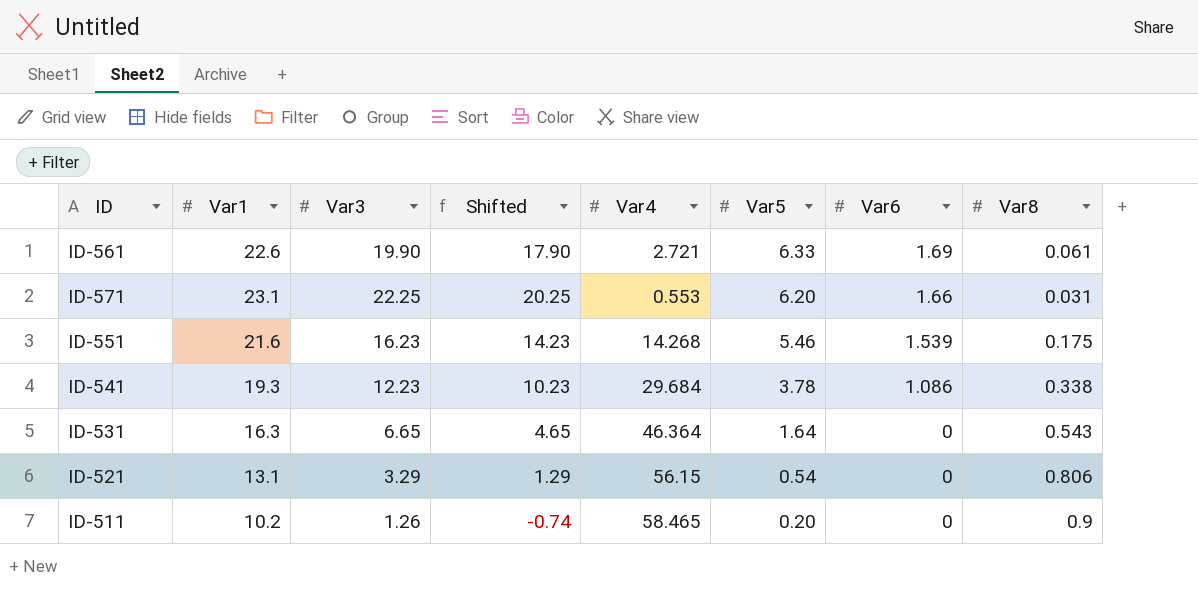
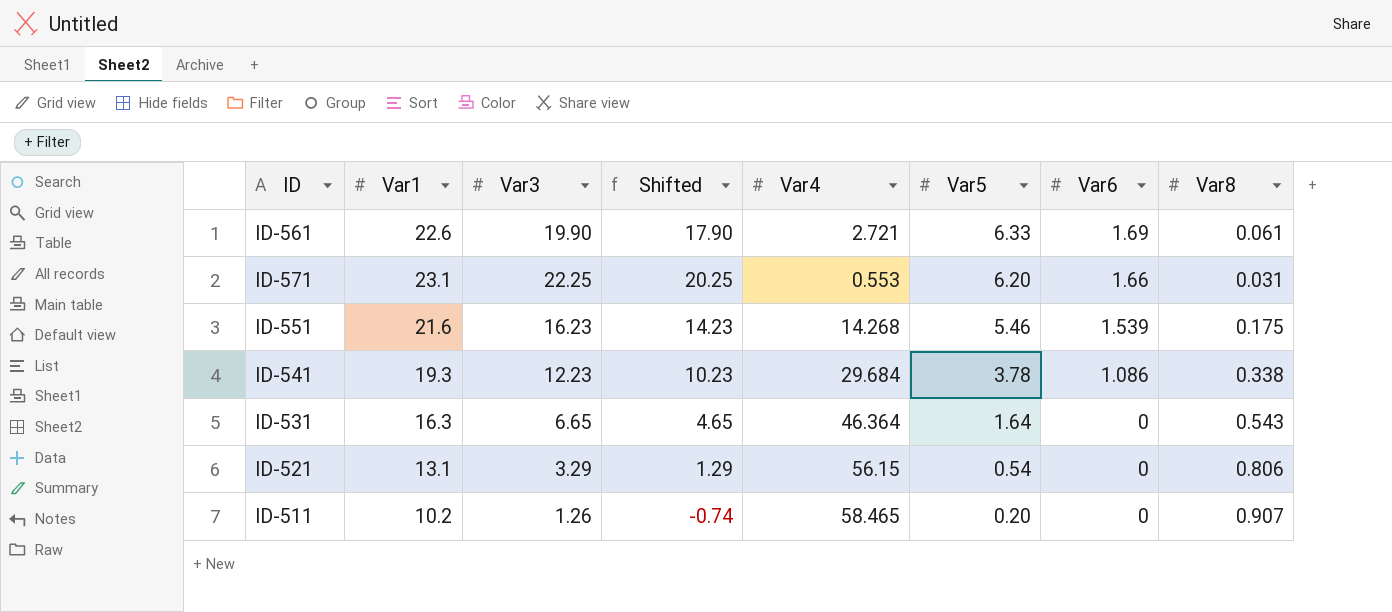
ID-511 | Var8: 0.9 -> 0.907

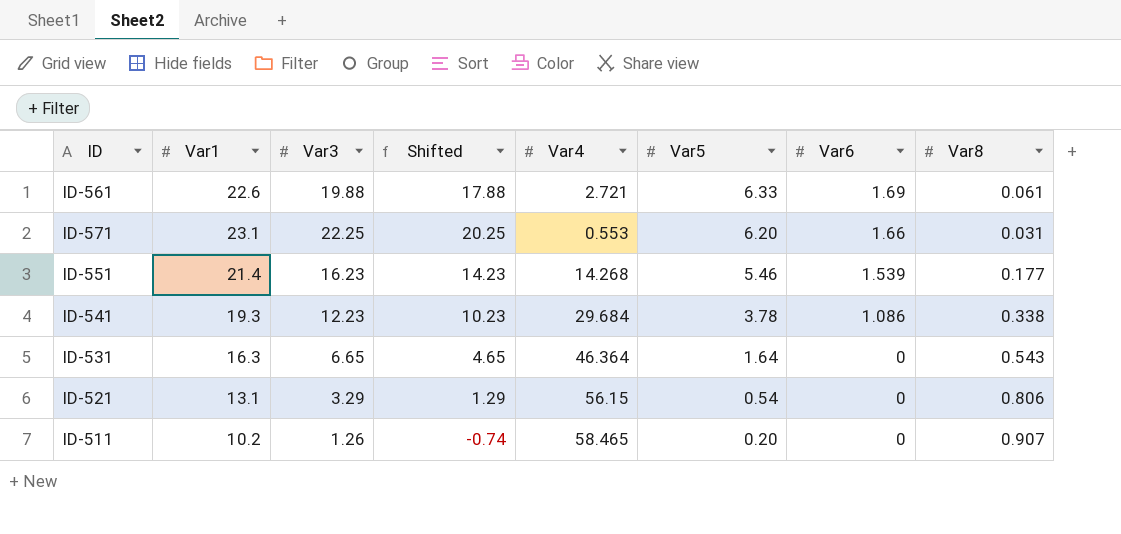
ID-561 | Var3: 19.90 -> 19.88
ID-561 | Shifted: 17.90 -> 17.88
ID-551 | Var1: 21.6 -> 21.4
ID-551 | Var8: 0.175 -> 0.177

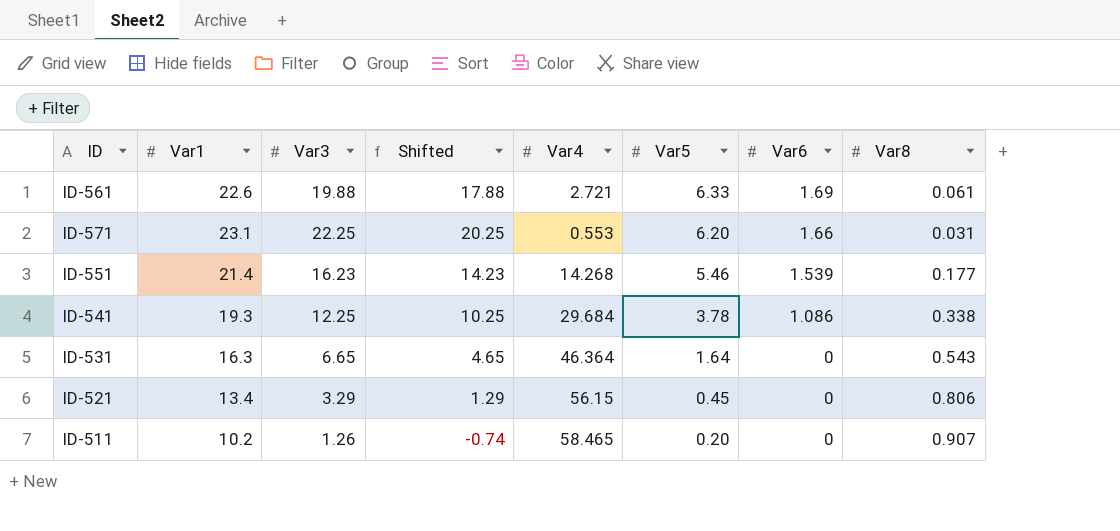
ID-541 | Var3: 12.23 -> 12.25
ID-541 | Shifted: 10.23 -> 10.25
ID-521 | Var1: 13.1 -> 13.4
ID-521 | Var5: 0.54 -> 0.45

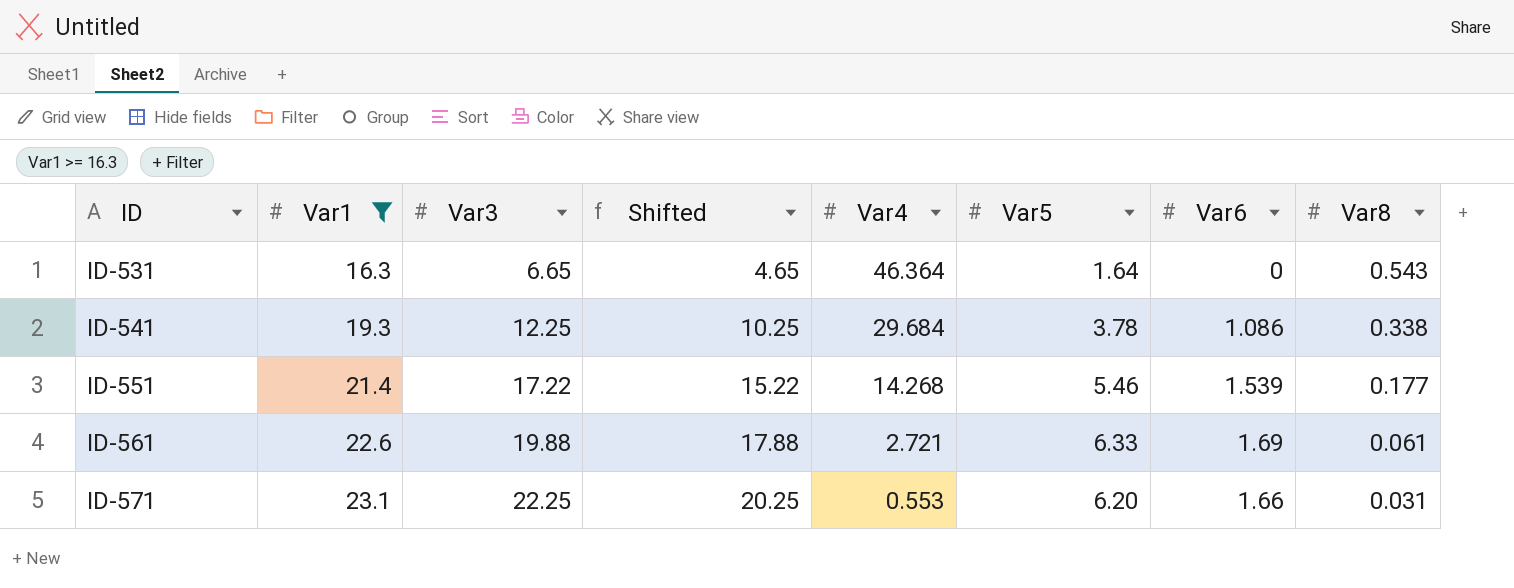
filter: none -> Var1 >= 16.3
row order: Var5 descending -> ID ascending
ID-551 | Var3: 16.23 -> 17.22
ID-551 | Shifted: 14.23 -> 15.22

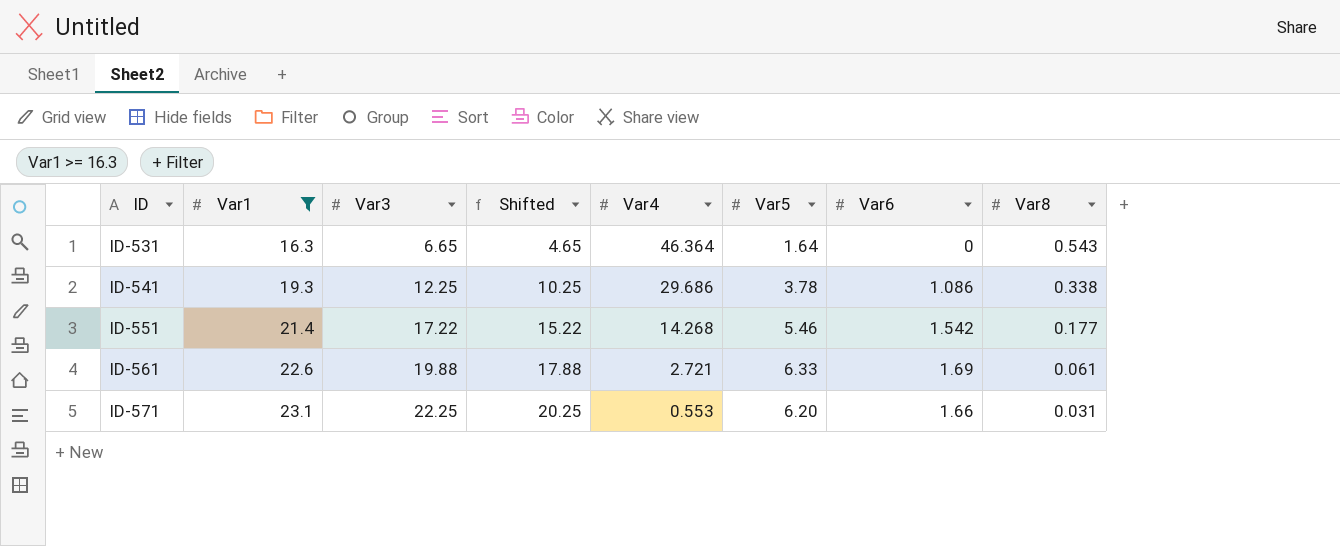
ID-541 | Var4: 29.684 -> 29.686
ID-551 | Var6: 1.539 -> 1.542

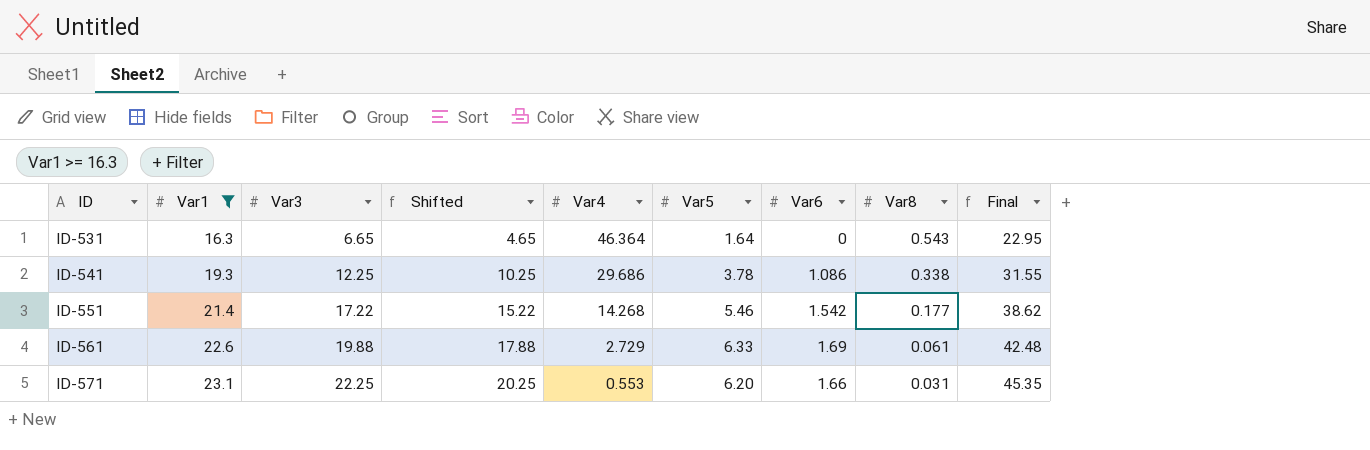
column Final | formula: none -> [Var1] + [Var3]
ID-561 | Var4: 2.721 -> 2.729

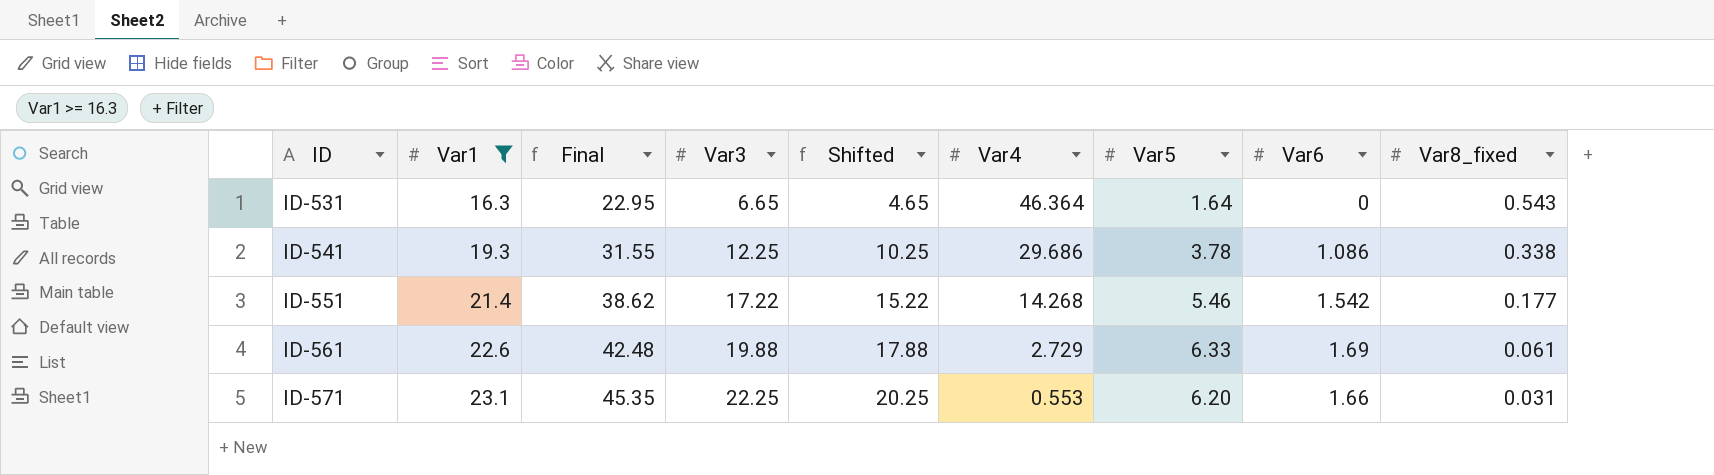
column Final | position: 9 -> 3
column name: Var8 -> Var8_fixed

